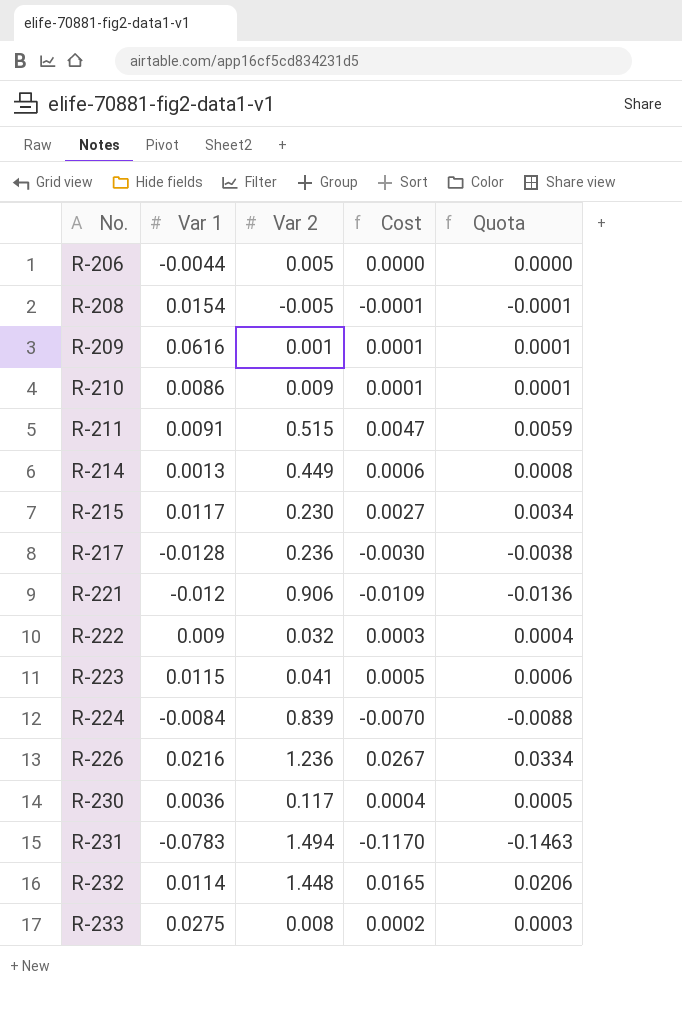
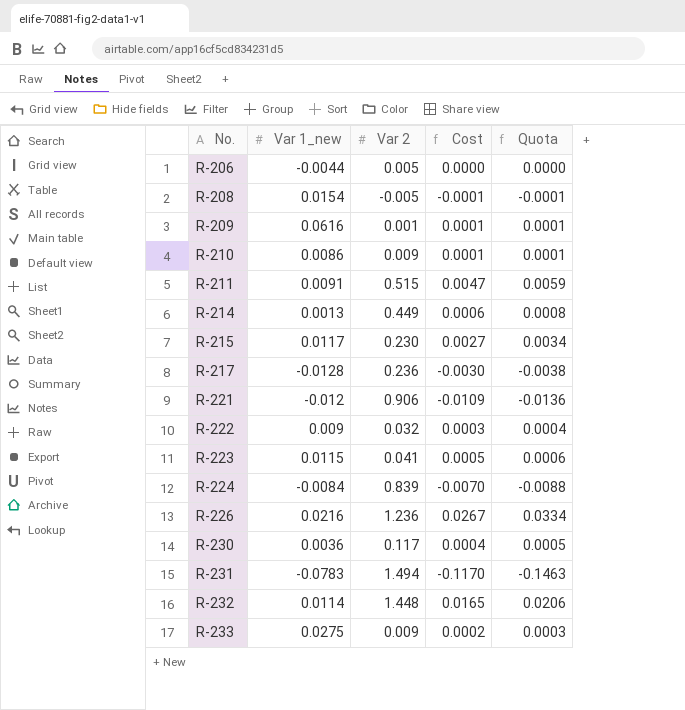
column name: Var 1 -> Var 1_new
R-233 | Var 2: 0.008 -> 0.009

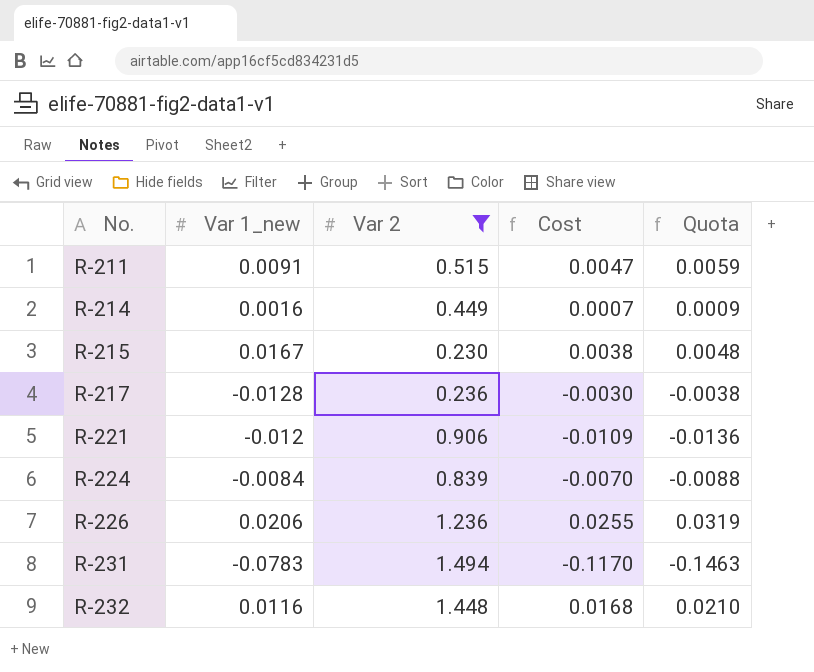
filter: none -> Var 2 >= 0.230
R-214 | Var 1_new: 0.0013 -> 0.0016
R-214 | Cost: 0.0006 -> 0.0007
R-214 | Quota: 0.0008 -> 0.0009
R-215 | Var 1_new: 0.0117 -> 0.0167
R-215 | Cost: 0.0027 -> 0.0038
R-215 | Quota: 0.0034 -> 0.0048
R-226 | Var 1_new: 0.0216 -> 0.0206
R-226 | Cost: 0.0267 -> 0.0255
R-226 | Quota: 0.0334 -> 0.0319
R-232 | Var 1_new: 0.0114 -> 0.0116
R-232 | Cost: 0.0165 -> 0.0168
R-232 | Quota: 0.0206 -> 0.0210

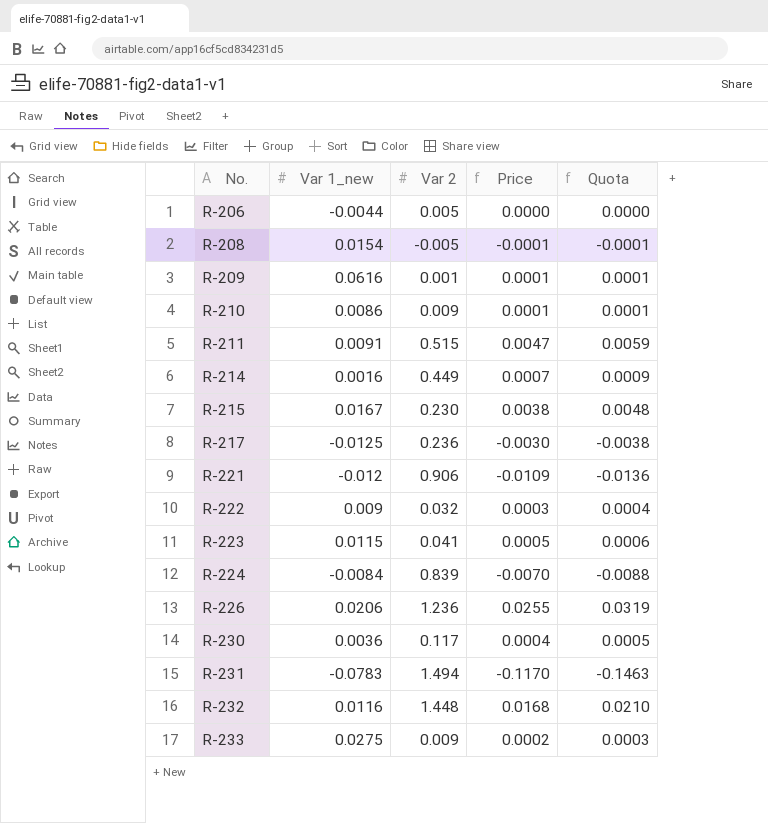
filter: Var 2 >= 0.230 -> none
column name: Cost -> Price
R-217 | Var 1_new: -0.0128 -> -0.0125

